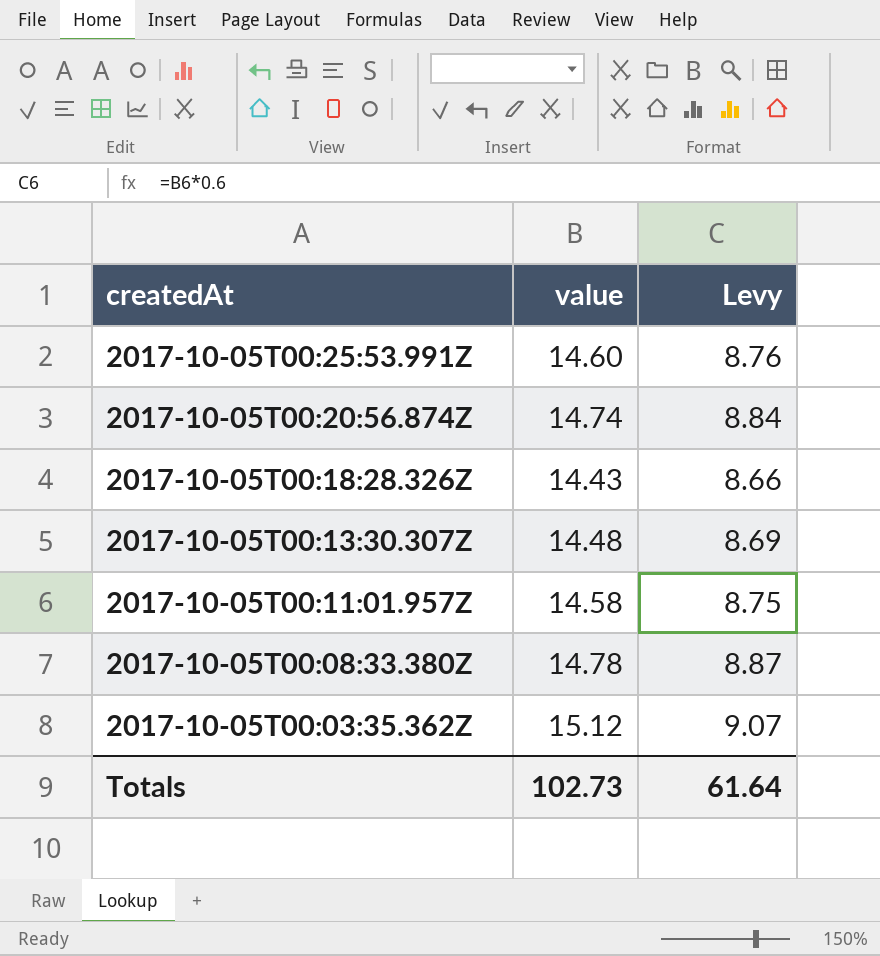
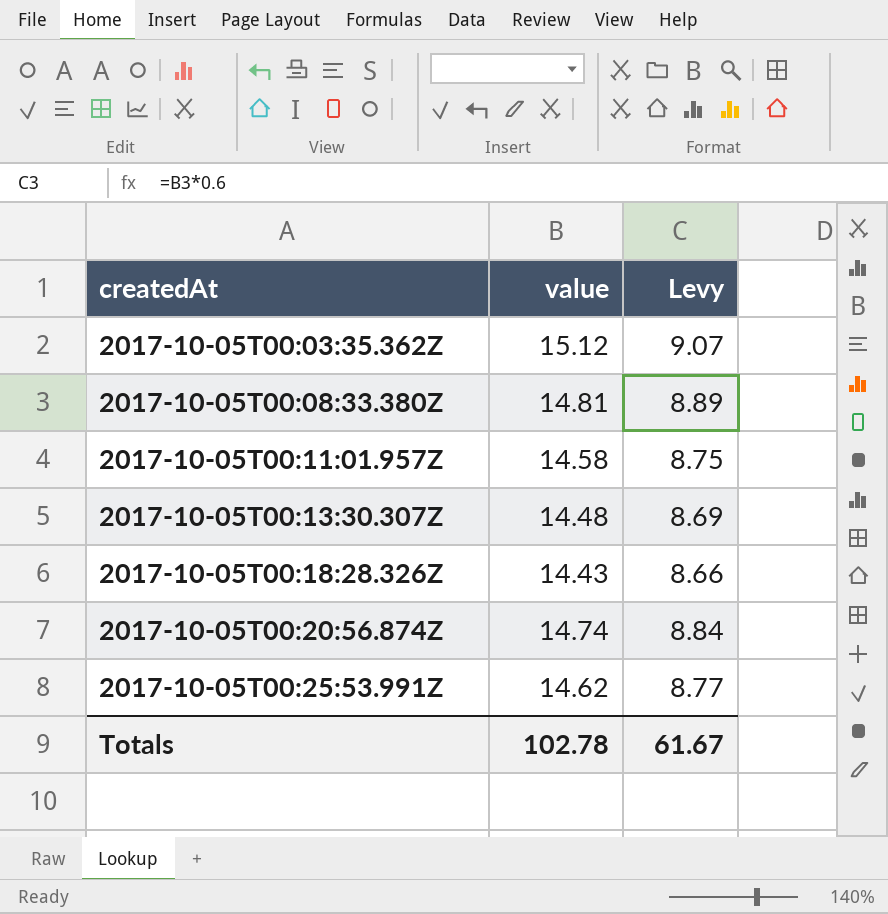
row order: createdAt descending -> createdAt ascending
2017-10-05T00:08:33.380Z | value: 14.78 -> 14.81
2017-10-05T00:08:33.380Z | Levy: 8.87 -> 8.89
2017-10-05T00:25:53.991Z | value: 14.60 -> 14.62
2017-10-05T00:25:53.991Z | Levy: 8.76 -> 8.77
Totals | value: 102.73 -> 102.78
Totals | Levy: 61.64 -> 61.67

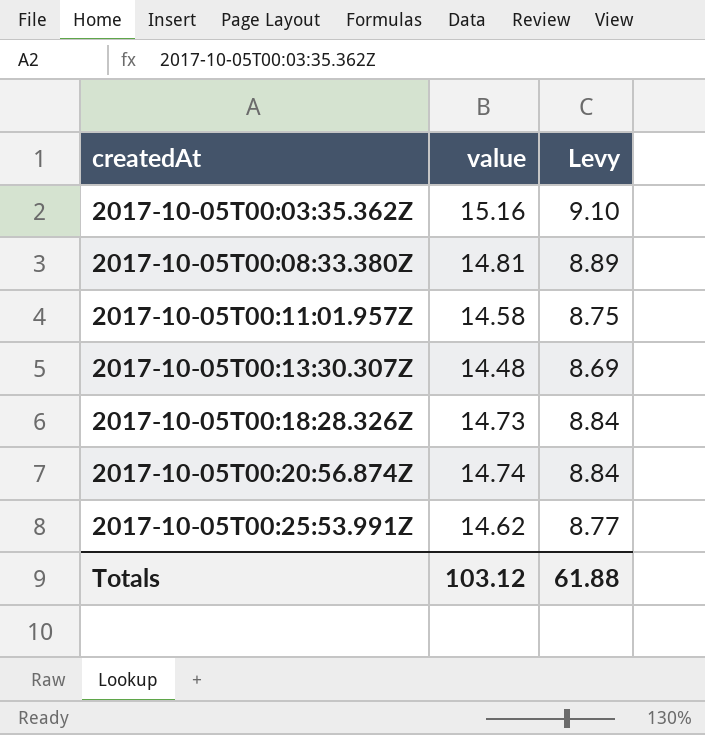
2017-10-05T00:03:35.362Z | value: 15.12 -> 15.16
2017-10-05T00:03:35.362Z | Levy: 9.07 -> 9.10
2017-10-05T00:18:28.326Z | value: 14.43 -> 14.73
2017-10-05T00:18:28.326Z | Levy: 8.66 -> 8.84
Totals | value: 102.78 -> 103.12
Totals | Levy: 61.67 -> 61.88

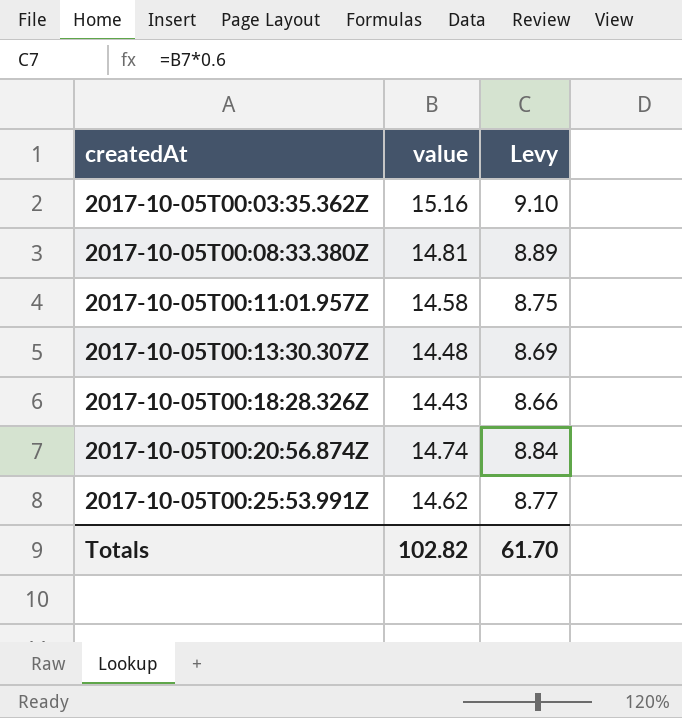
2017-10-05T00:18:28.326Z | value: 14.73 -> 14.43
2017-10-05T00:18:28.326Z | Levy: 8.84 -> 8.66
Totals | value: 103.12 -> 102.82
Totals | Levy: 61.88 -> 61.70

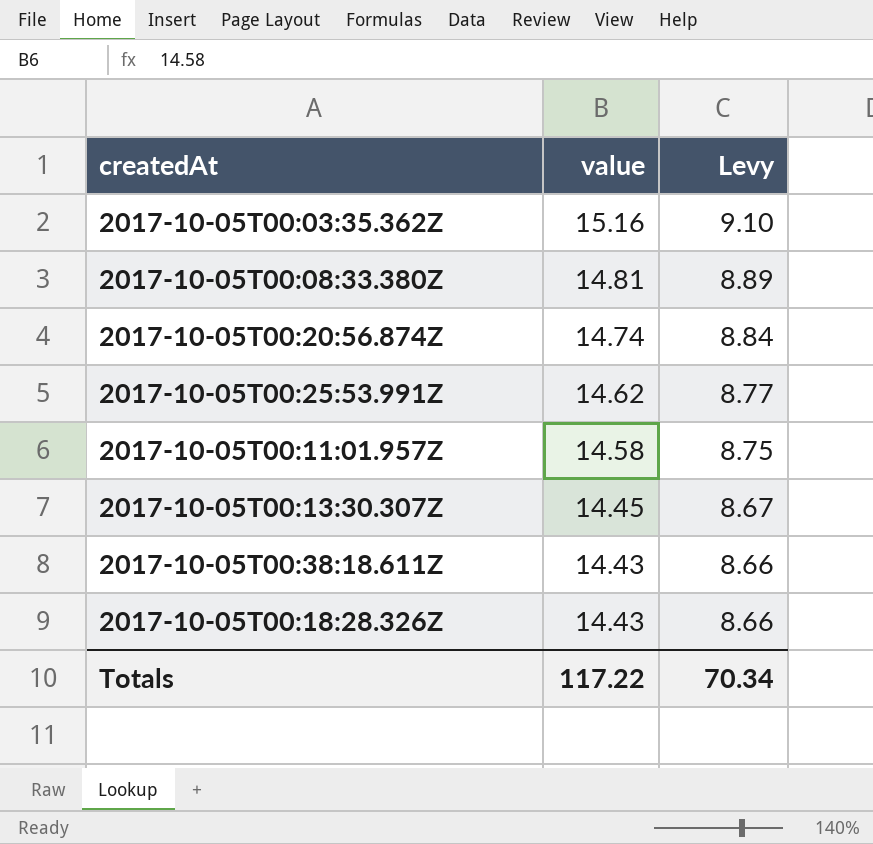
row order: createdAt ascending -> value descending
2017-10-05T00:13:30.307Z | value: 14.48 -> 14.45
2017-10-05T00:13:30.307Z | Levy: 8.69 -> 8.67
row 2017-10-05T00:38:18.611Z: none -> 14.43 | 8.66
Totals | value: 102.82 -> 117.22
Totals | Levy: 61.70 -> 70.34

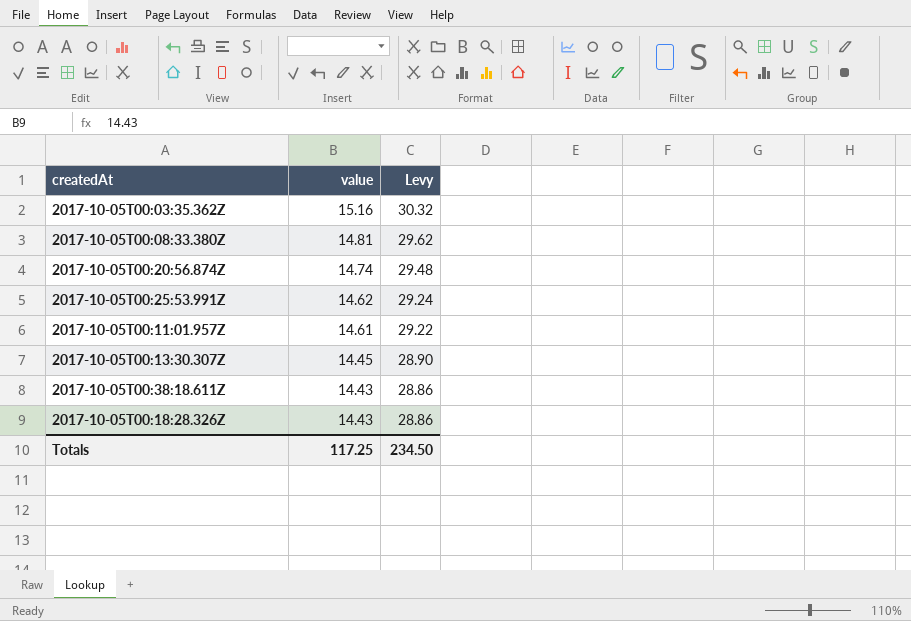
column Levy | formula: [value] * 0.6 -> [value] * 2
2017-10-05T00:11:01.957Z | value: 14.58 -> 14.61
Totals | value: 117.22 -> 117.25
Totals | Levy: 70.34 -> 234.50

